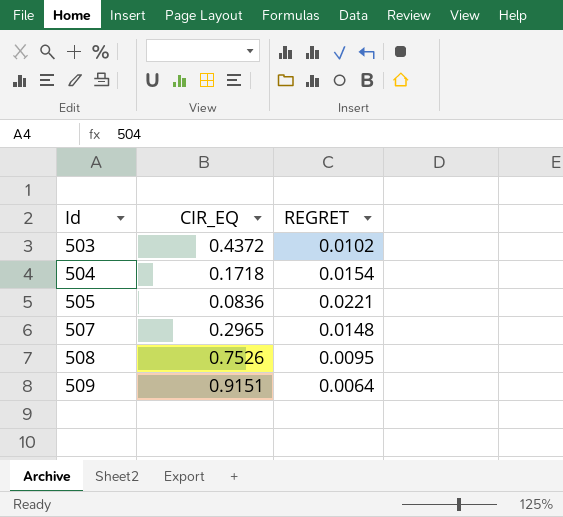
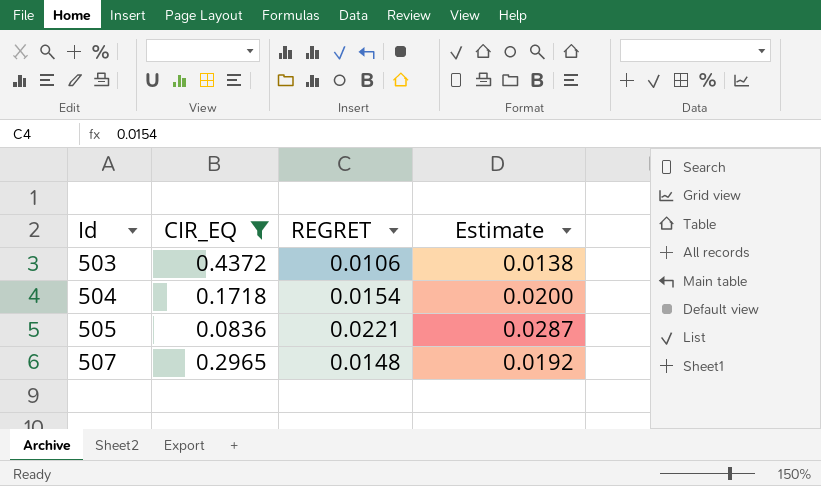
filter: none -> CIR_EQ <= 0.4372
column Estimate | formula: none -> [REGRET] * 1.3
503 | REGRET: 0.0102 -> 0.0106

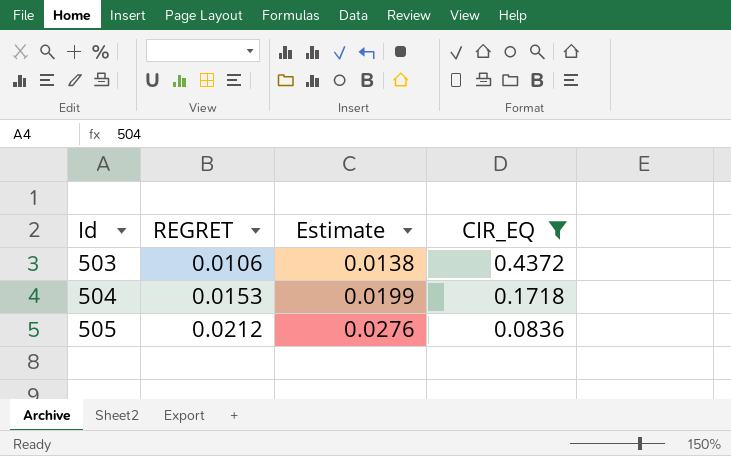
column CIR_EQ | position: 2 -> 4
row 507: 0.2965 | 0.0148 | 0.0192 -> none
504 | REGRET: 0.0154 -> 0.0153
504 | Estimate: 0.0200 -> 0.0199
505 | REGRET: 0.0221 -> 0.0212
505 | Estimate: 0.0287 -> 0.0276

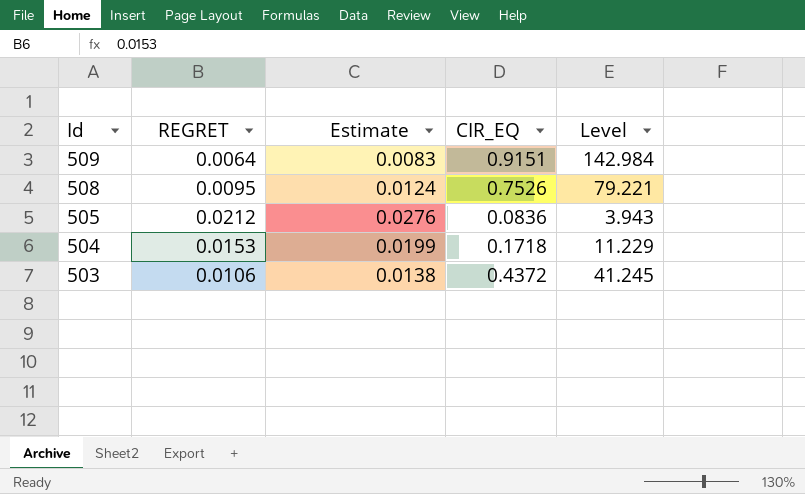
filter: CIR_EQ <= 0.4372 -> none
row order: Id ascending -> Id descending
column Level | formula: none -> [CIR_EQ] / [REGRET]

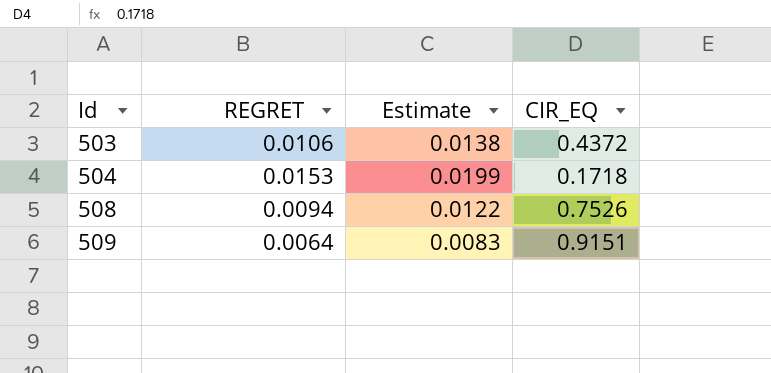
row order: Id descending -> Id ascending
column Level | formula: [CIR_EQ] / [REGRET] -> none
row 505: 0.0212 | 0.0276 | 0.0836 | 3.943 -> none
508 | REGRET: 0.0095 -> 0.0094
508 | Estimate: 0.0124 -> 0.0122

